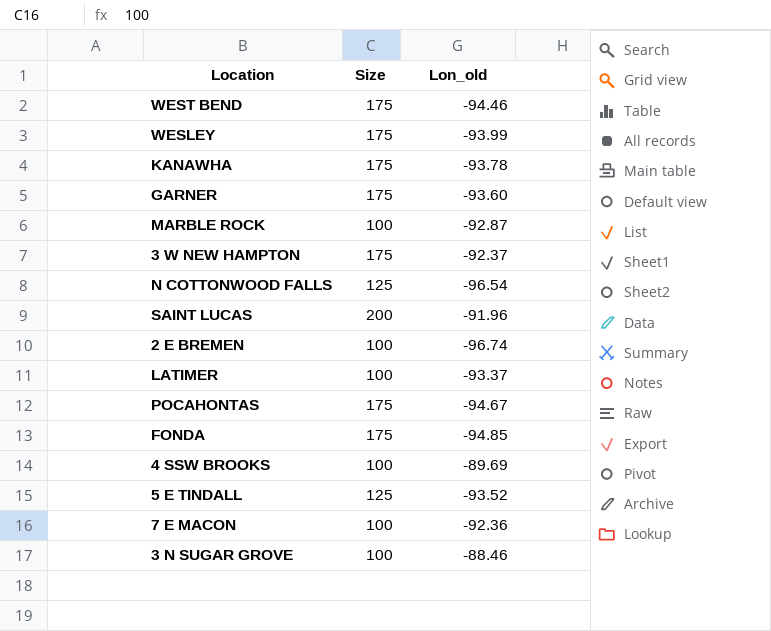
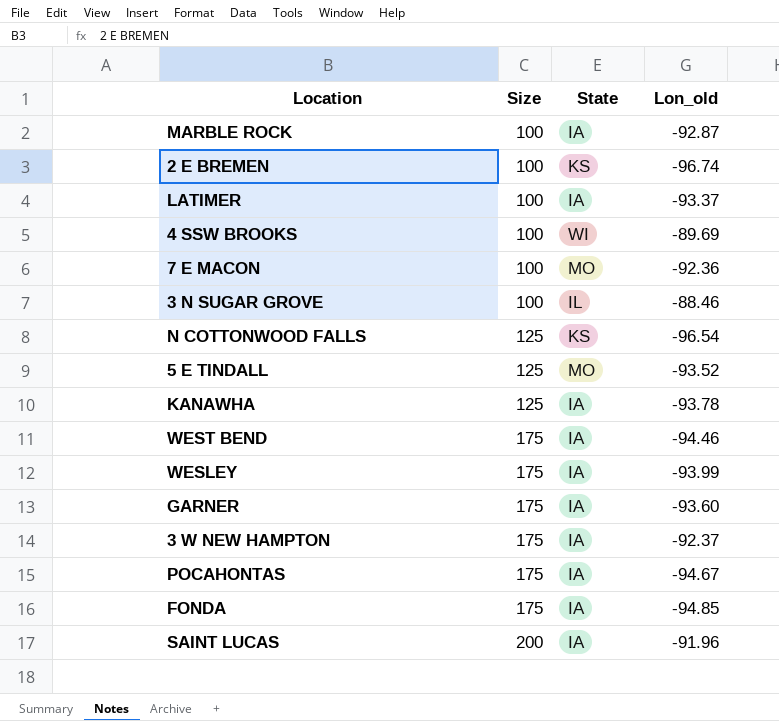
row order: none -> Size ascending
column State | position: none -> 3
KANAWHA | Size: 175 -> 125

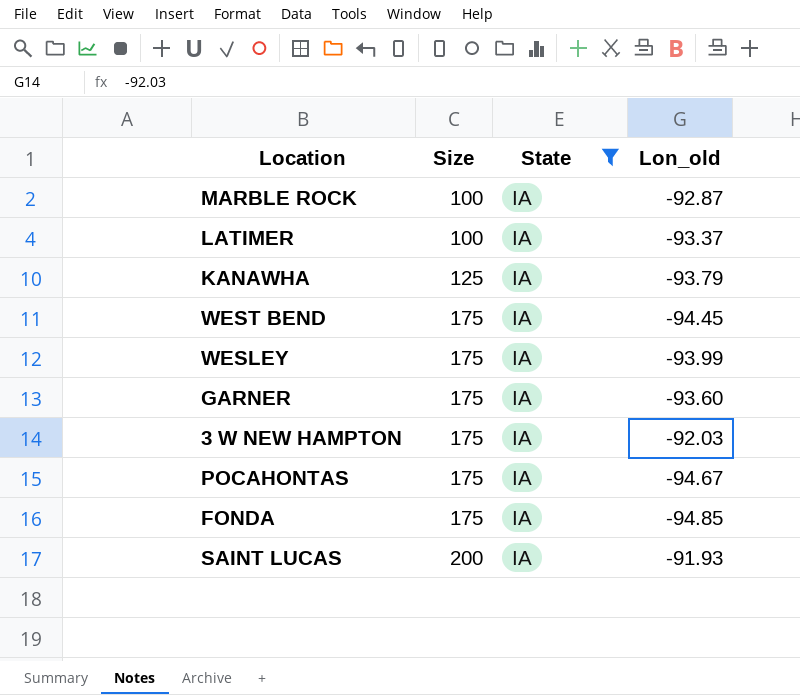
filter: none -> State = IA
KANAWHA | Lon_old: -93.78 -> -93.79
WEST BEND | Lon_old: -94.46 -> -94.45
3 W NEW HAMPTON | Lon_old: -92.37 -> -92.03
SAINT LUCAS | Lon_old: -91.96 -> -91.93

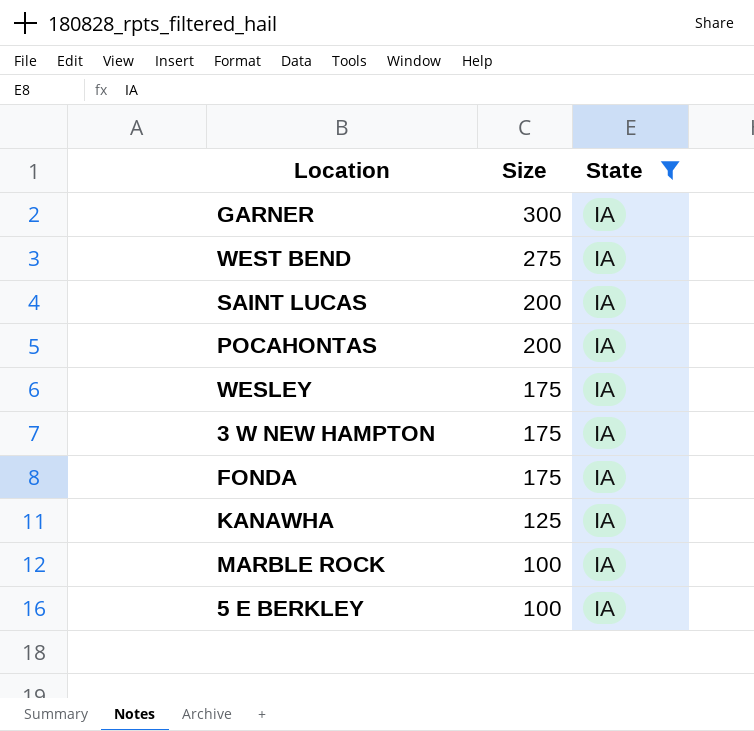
row order: Size ascending -> Size descending
column Lon_old | position: 4 -> none
row LATIMER: 100 | IA | -93.37 -> none
GARNER | Size: 175 -> 300
WEST BEND | Size: 175 -> 275
POCAHONTAS | Size: 175 -> 200
row 5 E BERKLEY: none -> 100 | IA

